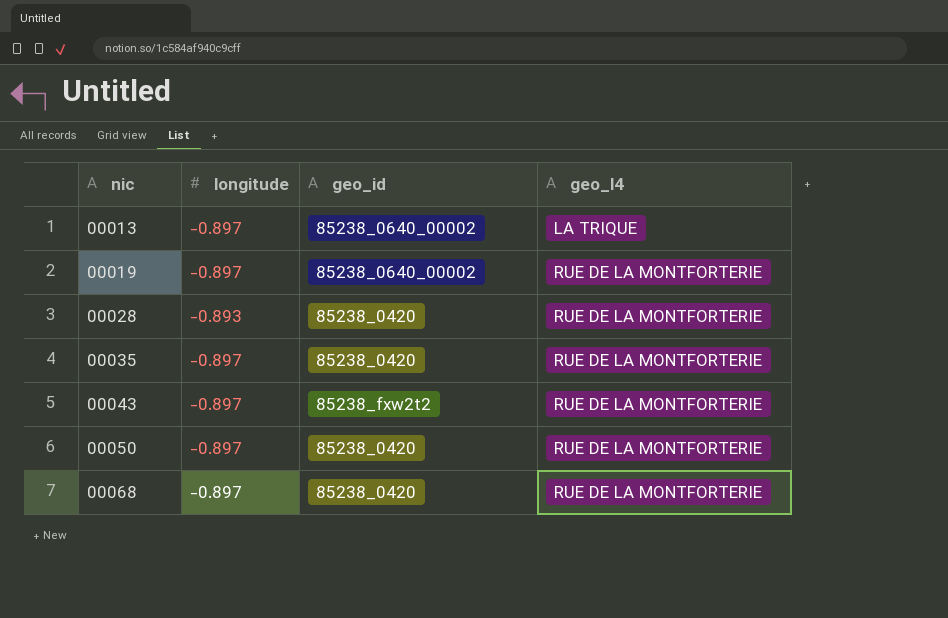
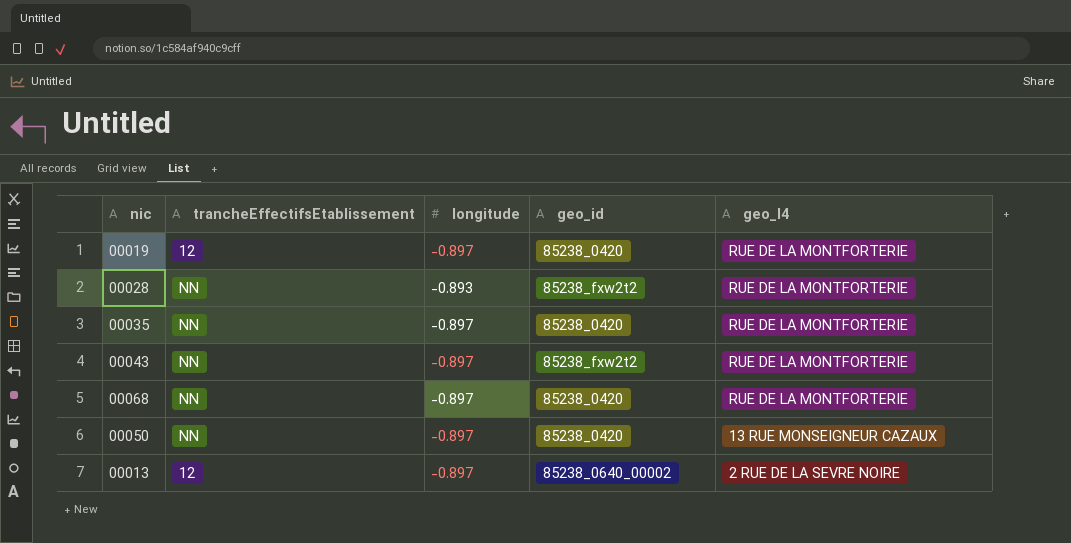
row order: nic ascending -> geo_l4 descending
column trancheEffectifsEtablissement | position: none -> 2
00019 | geo_id: 85238_0640_00002 -> 85238_0420
00028 | geo_id: 85238_0420 -> 85238_fxw2t2
00050 | geo_l4: RUE DE LA MONTFORTERIE -> 13 RUE MONSEIGNEUR CAZAUX
00013 | geo_l4: LA TRIQUE -> 2 RUE DE LA SEVRE NOIRE

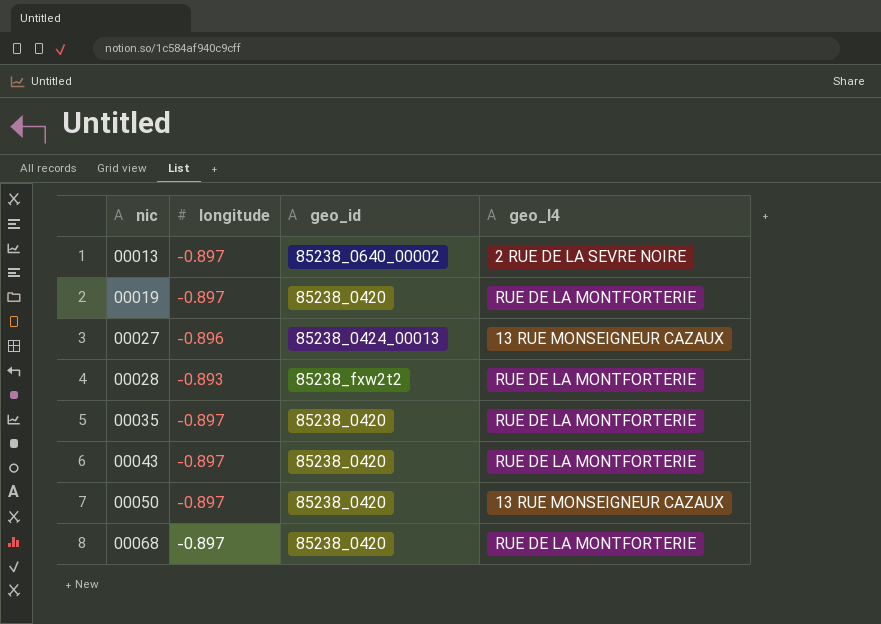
row order: geo_l4 descending -> nic ascending
column trancheEffectifsEtablissement | position: 2 -> none
row 00027: none -> -0.896 | 85238_0424_00013 | 13 RUE MONSEIGNEUR CAZAUX
00043 | geo_id: 85238_fxw2t2 -> 85238_0420

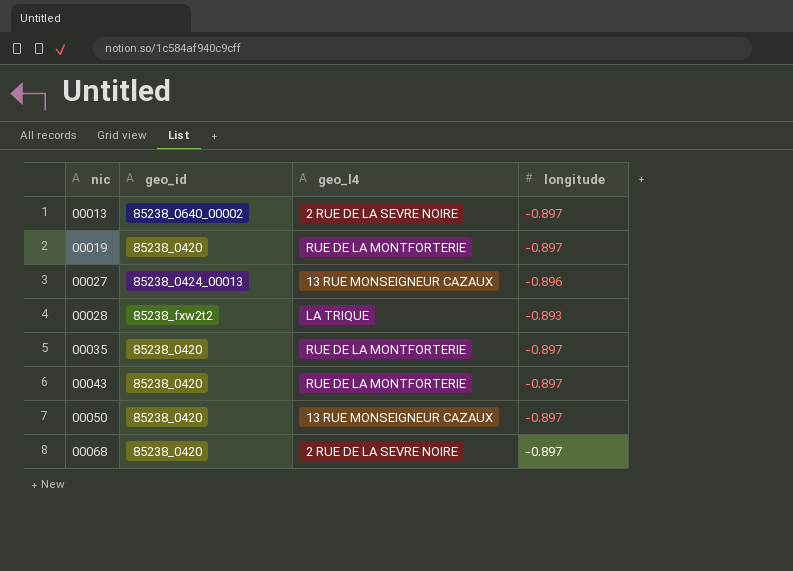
column longitude | position: 2 -> 4
00028 | geo_l4: RUE DE LA MONTFORTERIE -> LA TRIQUE
00068 | geo_l4: RUE DE LA MONTFORTERIE -> 2 RUE DE LA SEVRE NOIRE

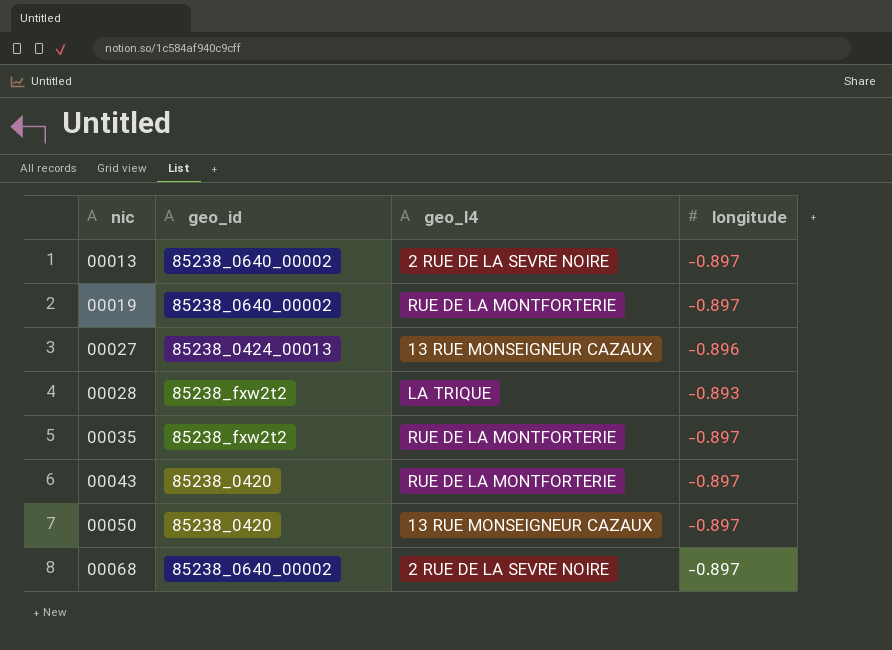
00019 | geo_id: 85238_0420 -> 85238_0640_00002
00035 | geo_id: 85238_0420 -> 85238_fxw2t2
00068 | geo_id: 85238_0420 -> 85238_0640_00002

